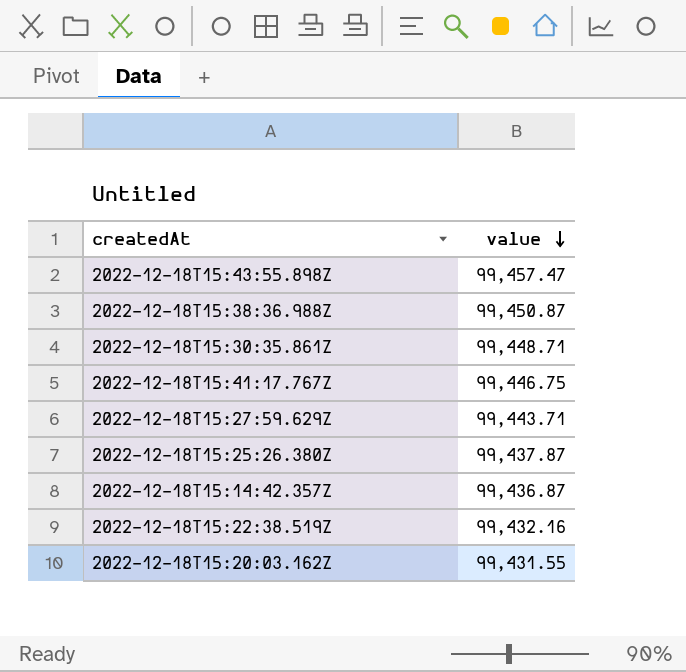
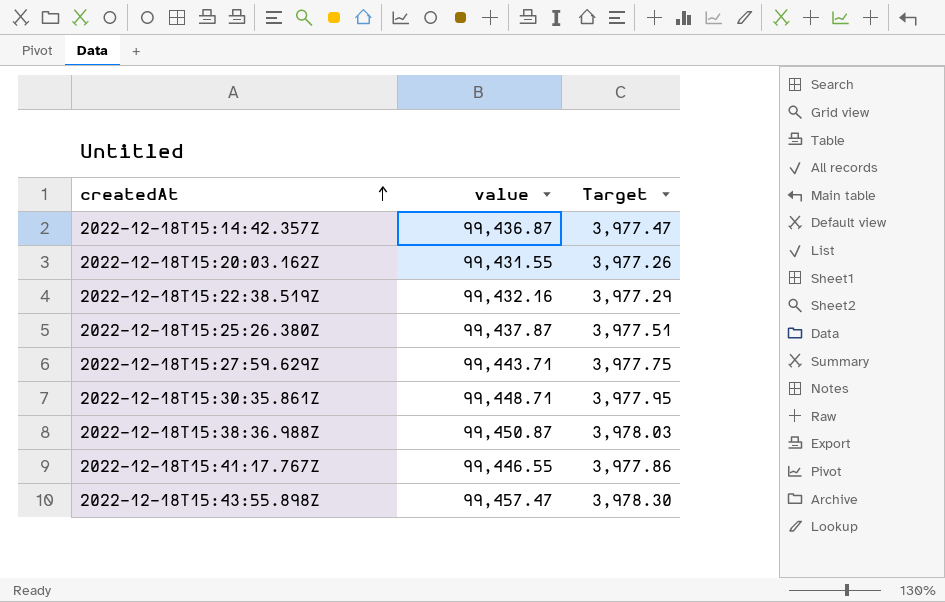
row order: value descending -> createdAt ascending
column Target | formula: none -> [value] * 0.04
2022-12-18T15:41:17.767Z | value: 99,446.75 -> 99,446.55

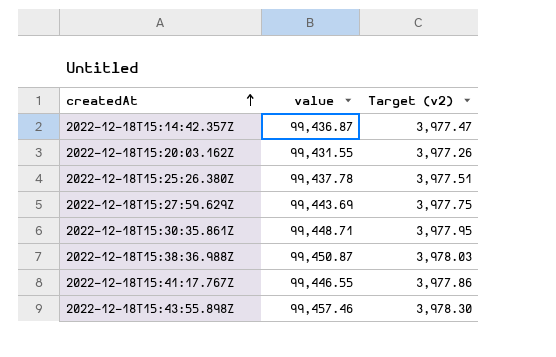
column name: Target -> Target (v2)
row 2022-12-18T15:22:38.519Z: 99,432.16 | 3,977.29 -> none
2022-12-18T15:25:26.380Z | value: 99,437.87 -> 99,437.78
2022-12-18T15:27:59.629Z | value: 99,443.71 -> 99,443.69
2022-12-18T15:43:55.898Z | value: 99,457.47 -> 99,457.46

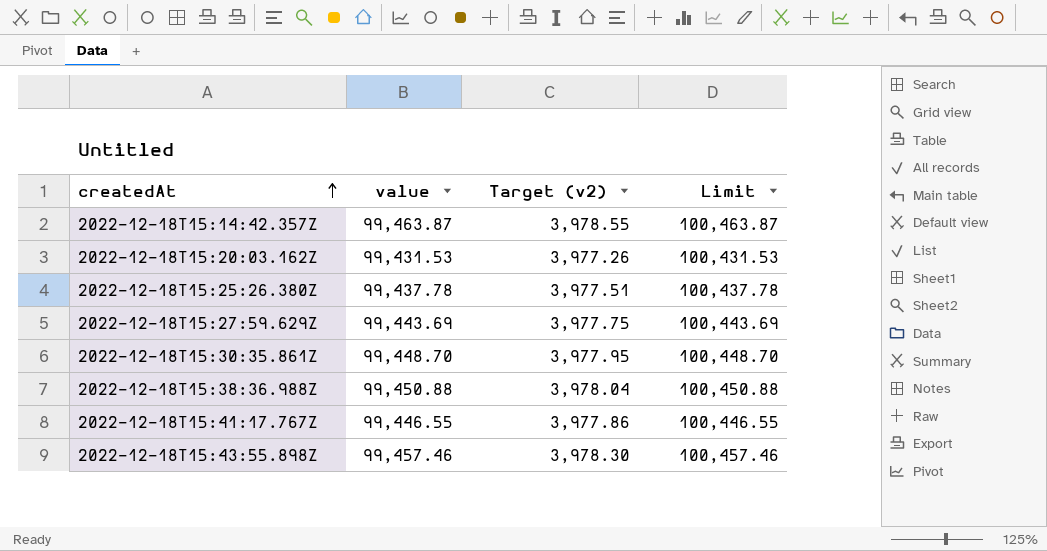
column Limit | formula: none -> [value] + 1000
2022-12-18T15:14:42.357Z | value: 99,436.87 -> 99,463.87
2022-12-18T15:14:42.357Z | Target (v2): 3,977.47 -> 3,978.55
2022-12-18T15:20:03.162Z | value: 99,431.55 -> 99,431.53
2022-12-18T15:30:35.861Z | value: 99,448.71 -> 99,448.70
2022-12-18T15:38:36.988Z | value: 99,450.87 -> 99,450.88
2022-12-18T15:38:36.988Z | Target (v2): 3,978.03 -> 3,978.04

